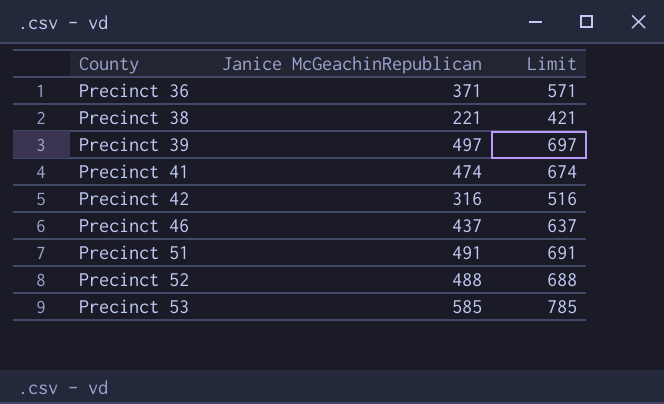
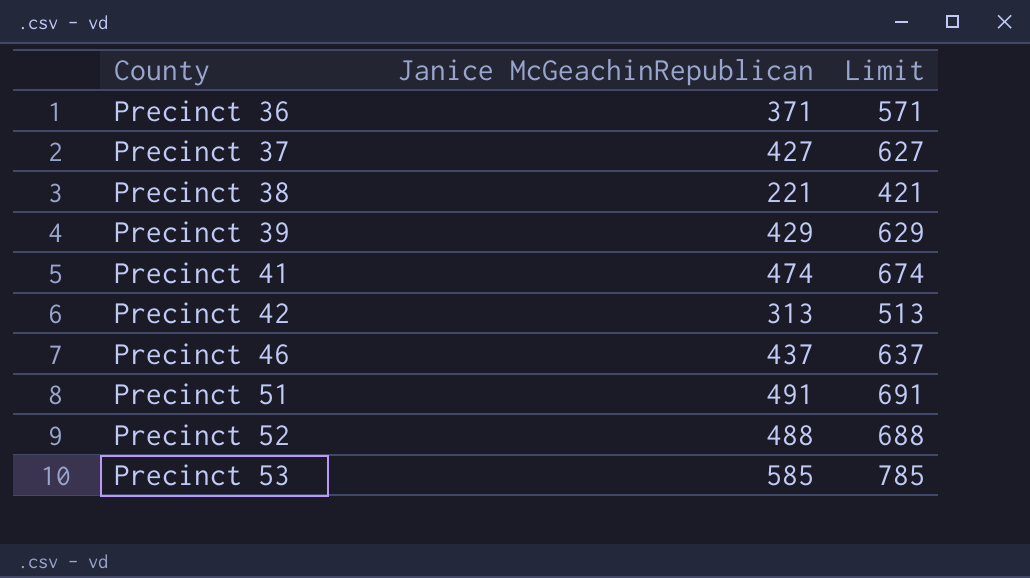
row Precinct 37: none -> 427 | 627
Precinct 39 | Janice McGeachinRepublican: 497 -> 429
Precinct 39 | Limit: 697 -> 629
Precinct 42 | Janice McGeachinRepublican: 316 -> 313
Precinct 42 | Limit: 516 -> 513

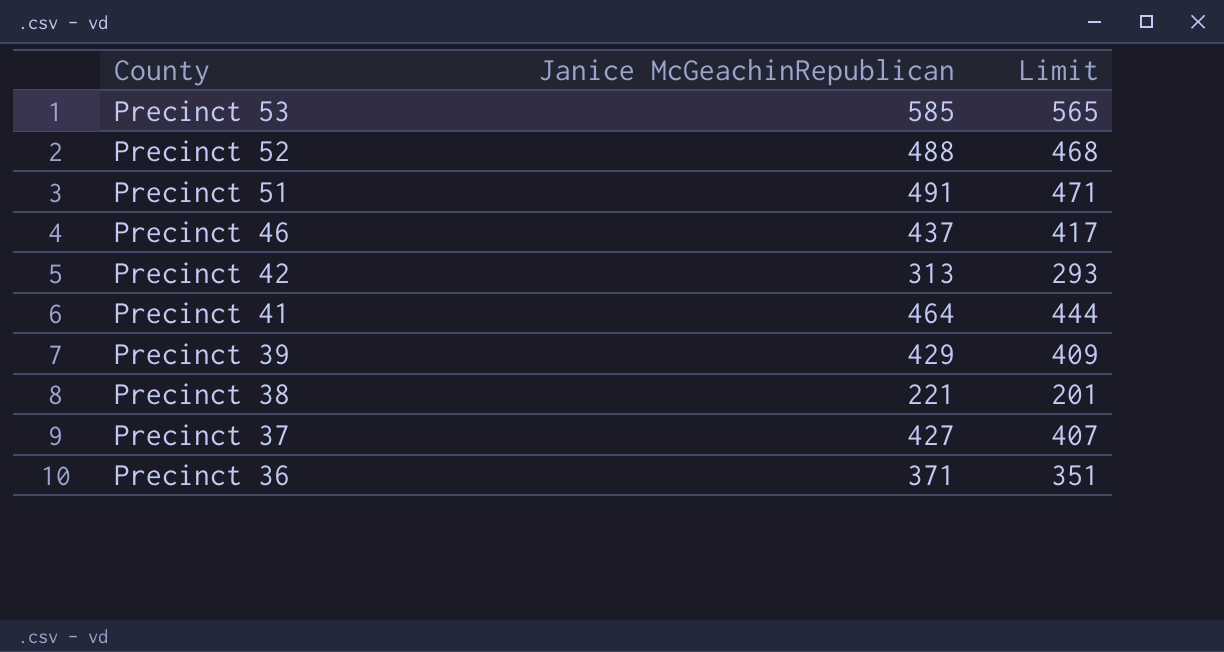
row order: County ascending -> County descending
column Limit | formula: [Janice McGeachinRepublican] + 200 -> [Janice McGeachinRepublican] - 20
Precinct 41 | Janice McGeachinRepublican: 474 -> 464

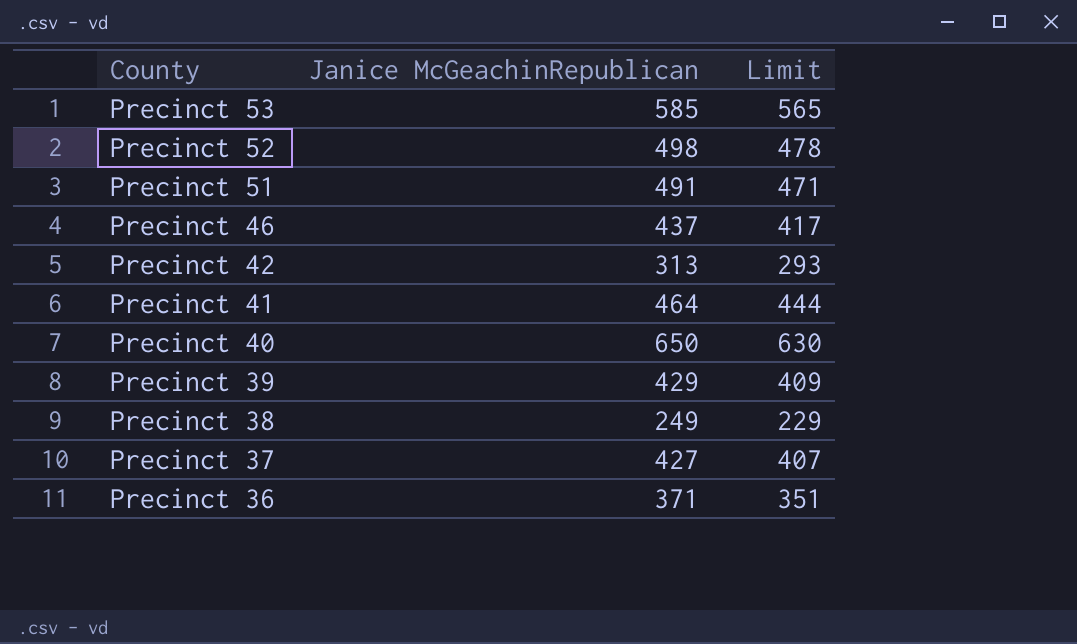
Precinct 52 | Janice McGeachinRepublican: 488 -> 498
Precinct 52 | Limit: 468 -> 478
row Precinct 40: none -> 650 | 630
Precinct 38 | Janice McGeachinRepublican: 221 -> 249
Precinct 38 | Limit: 201 -> 229

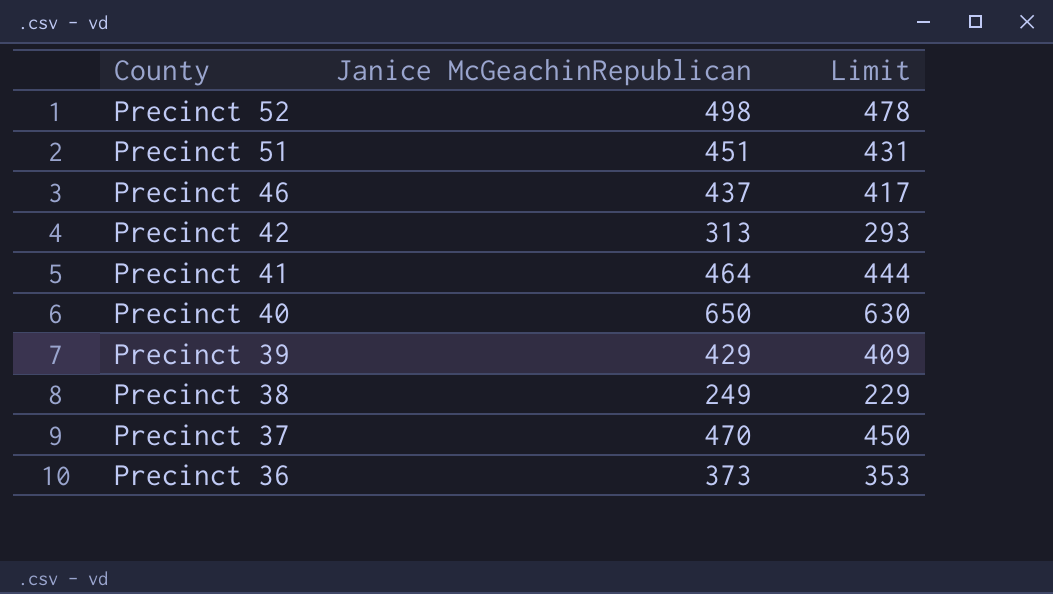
row Precinct 53: 585 | 565 -> none
Precinct 51 | Janice McGeachinRepublican: 491 -> 451
Precinct 51 | Limit: 471 -> 431
Precinct 37 | Janice McGeachinRepublican: 427 -> 470
Precinct 37 | Limit: 407 -> 450
Precinct 36 | Janice McGeachinRepublican: 371 -> 373
Precinct 36 | Limit: 351 -> 353

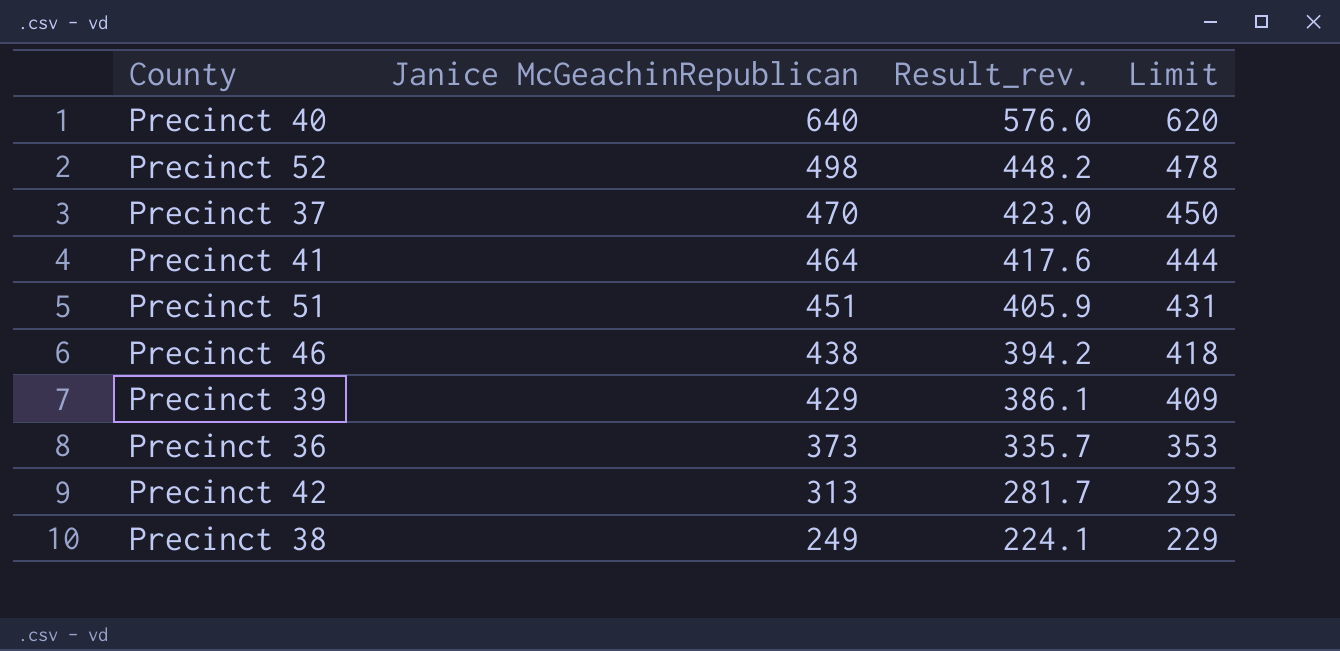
row order: County descending -> Janice McGeachinRepublican descending
column Result_rev. | formula: none -> [Janice McGeachinRepublican] * 0.9
Precinct 40 | Janice McGeachinRepublican: 650 -> 640
Precinct 40 | Limit: 630 -> 620
Precinct 46 | Janice McGeachinRepublican: 437 -> 438
Precinct 46 | Limit: 417 -> 418

